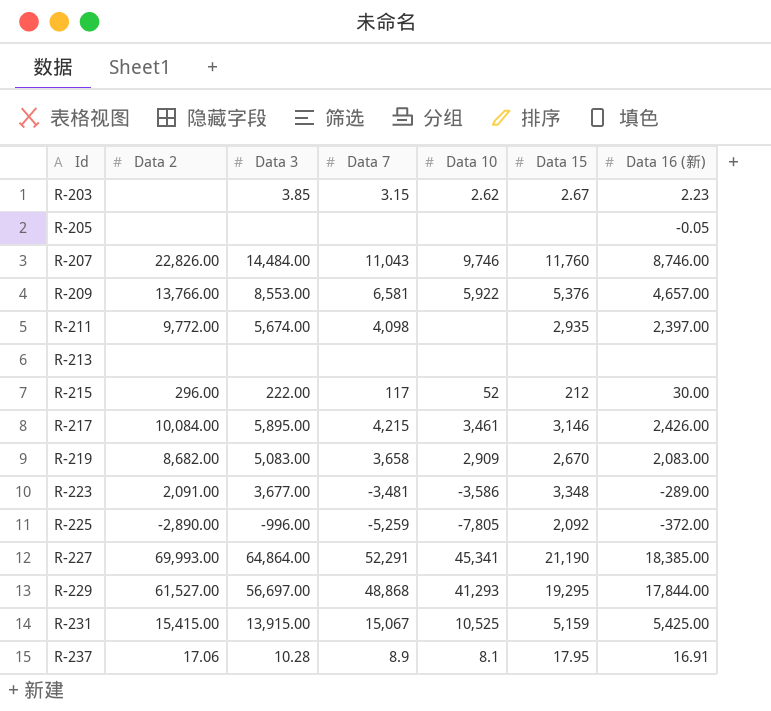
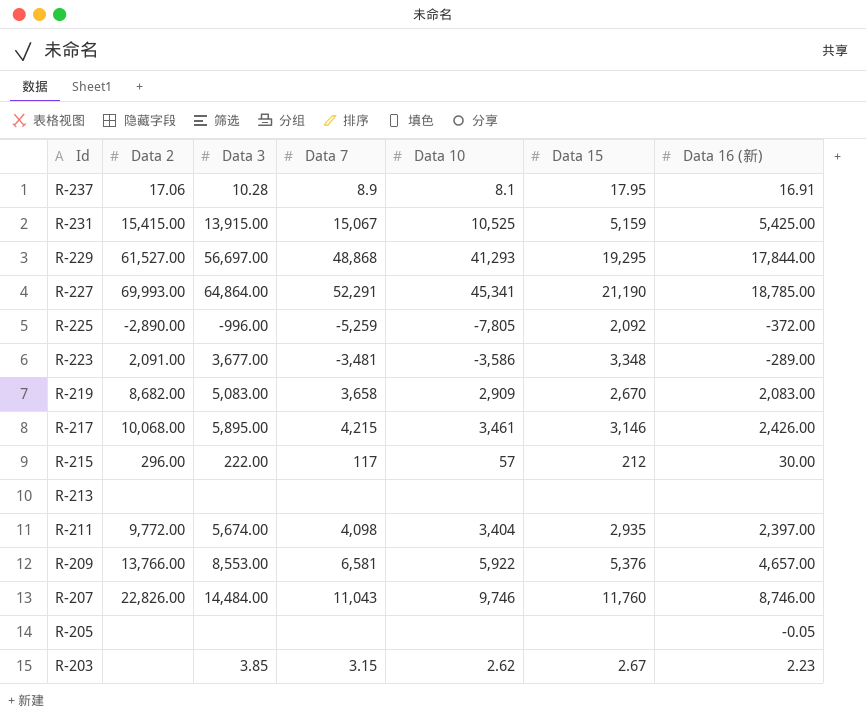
row order: Id ascending -> Id descending
R-227 | Data 16 (新): 18,385.00 -> 18,785.00
R-217 | Data 2: 10,084.00 -> 10,068.00
R-215 | Data 10: 52 -> 57
R-211 | Data 10: none -> 3,404

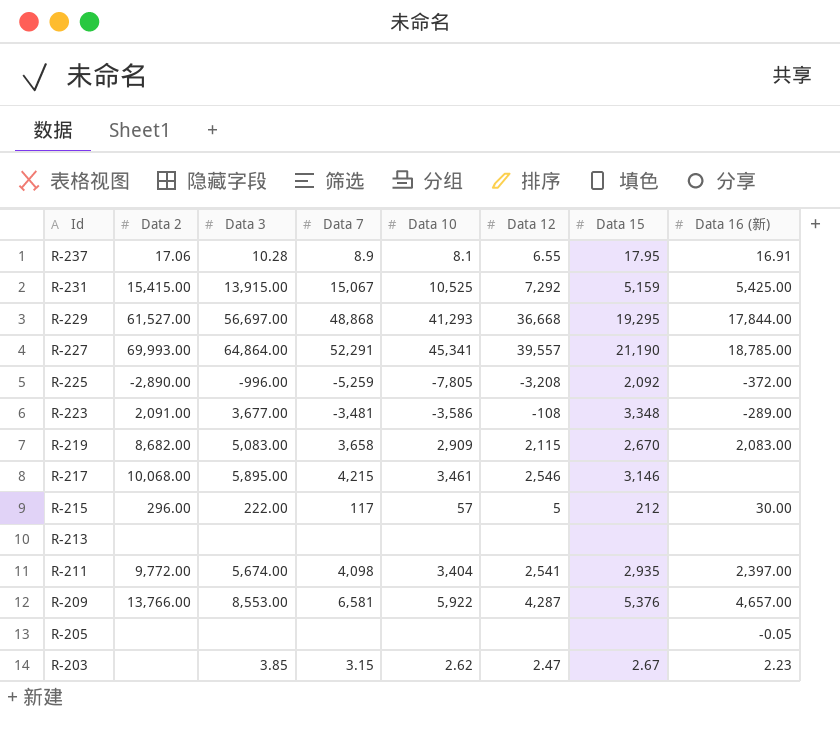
column Data 12 | position: none -> 6
row R-207: 22,826.00 | 14,484.00 | 11,043 | 9,746 | 11,760 | 8,746.00 -> none
R-217 | Data 16 (新): 2,426.00 -> none

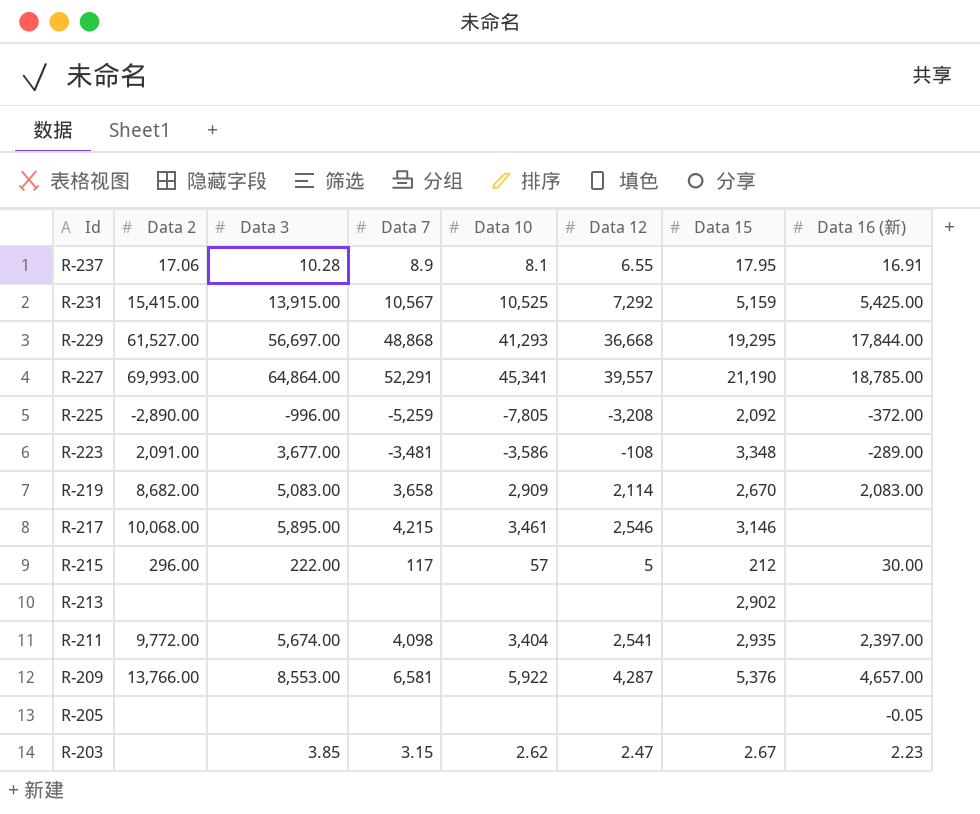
R-231 | Data 7: 15,067 -> 10,567
R-219 | Data 12: 2,115 -> 2,114
R-213 | Data 15: none -> 2,902

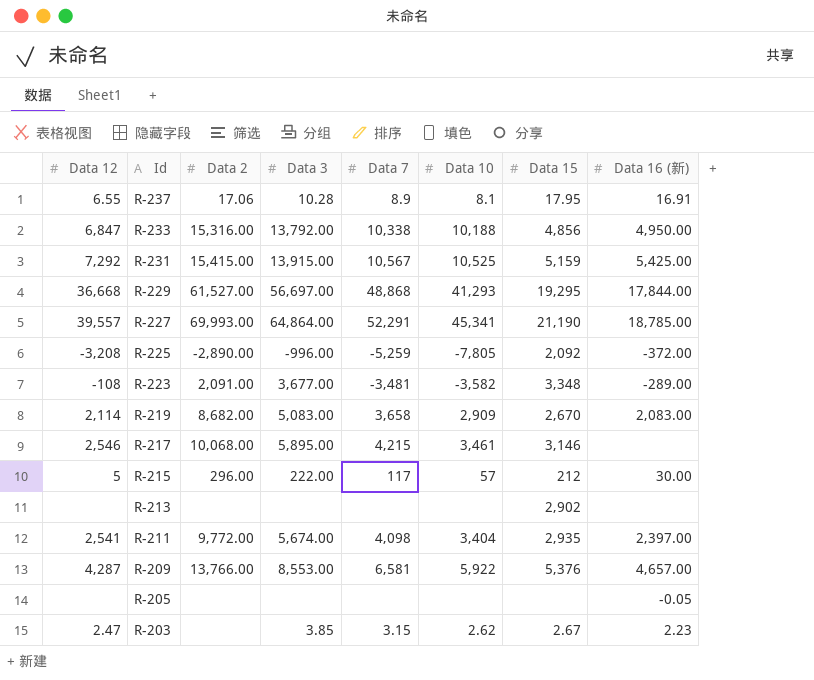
column Data 12 | position: 6 -> 1
row R-233: none -> 6,847 | 15,316.00 | 13,792.00 | 10,338 | 10,188 | 4,856 | 4,950.00
R-223 | Data 10: -3,586 -> -3,582

